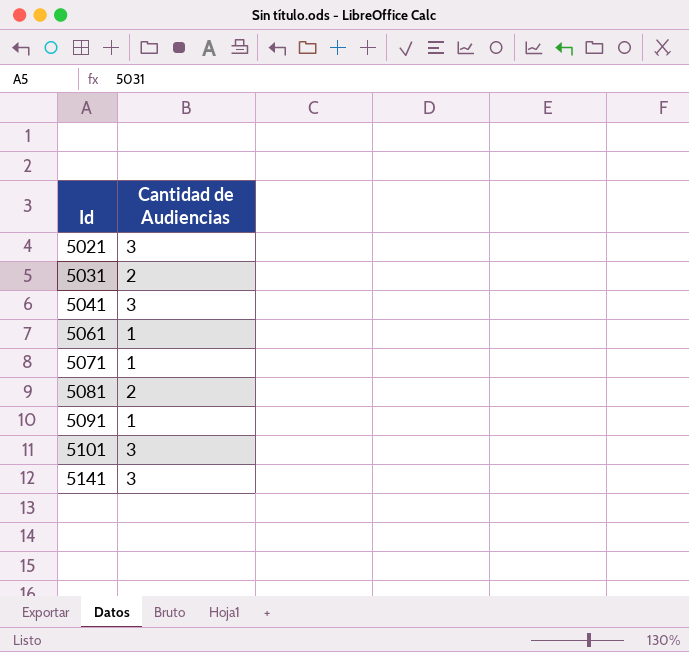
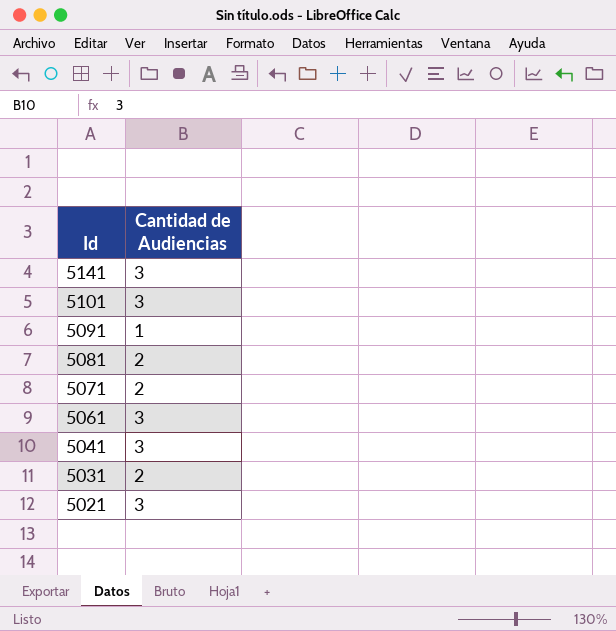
row order: Id ascending -> Id descending
5071 | Cantidad de Audiencias: 1 -> 2
5061 | Cantidad de Audiencias: 1 -> 3

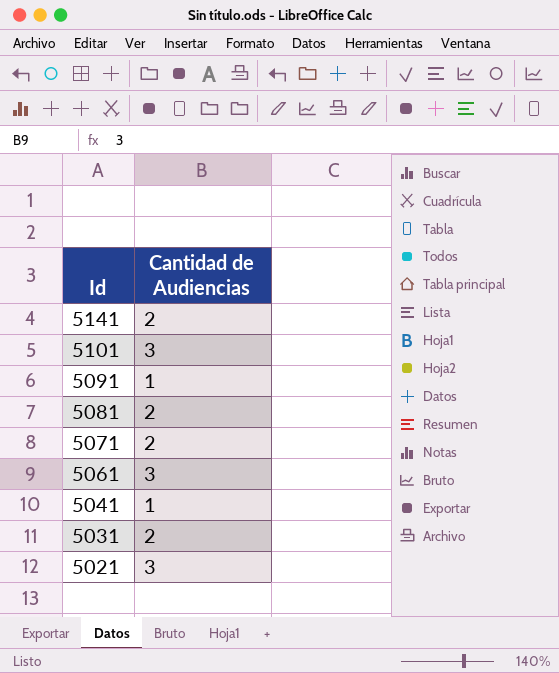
5141 | Cantidad de Audiencias: 3 -> 2
5041 | Cantidad de Audiencias: 3 -> 1

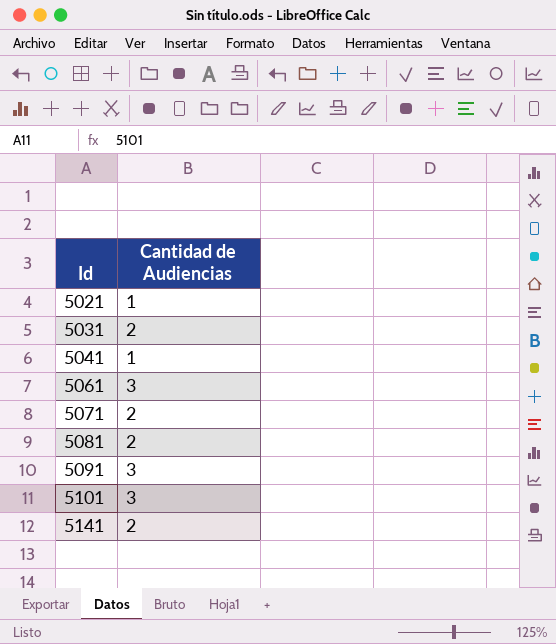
row order: Id descending -> Id ascending
5021 | Cantidad de Audiencias: 3 -> 1
5091 | Cantidad de Audiencias: 1 -> 3

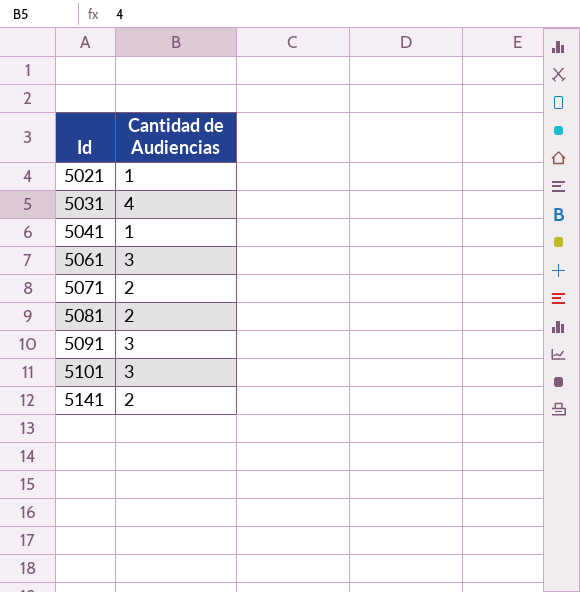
5031 | Cantidad de Audiencias: 2 -> 4

